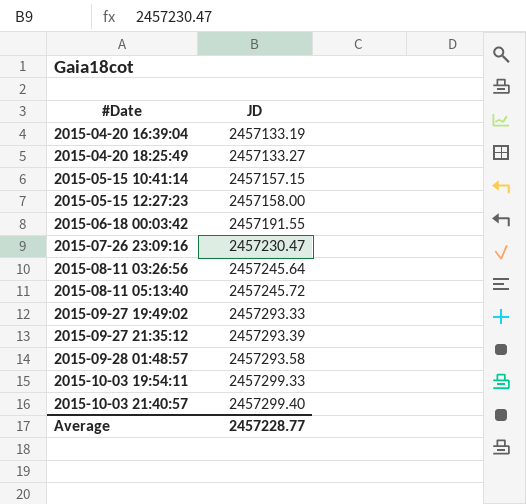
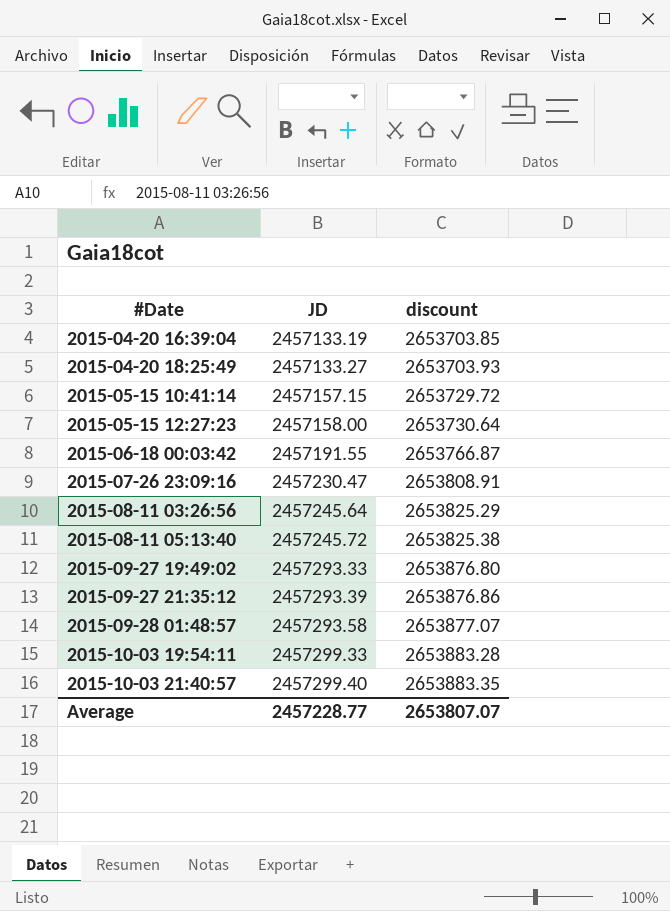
column discount | formula: none -> [JD] * 1.08

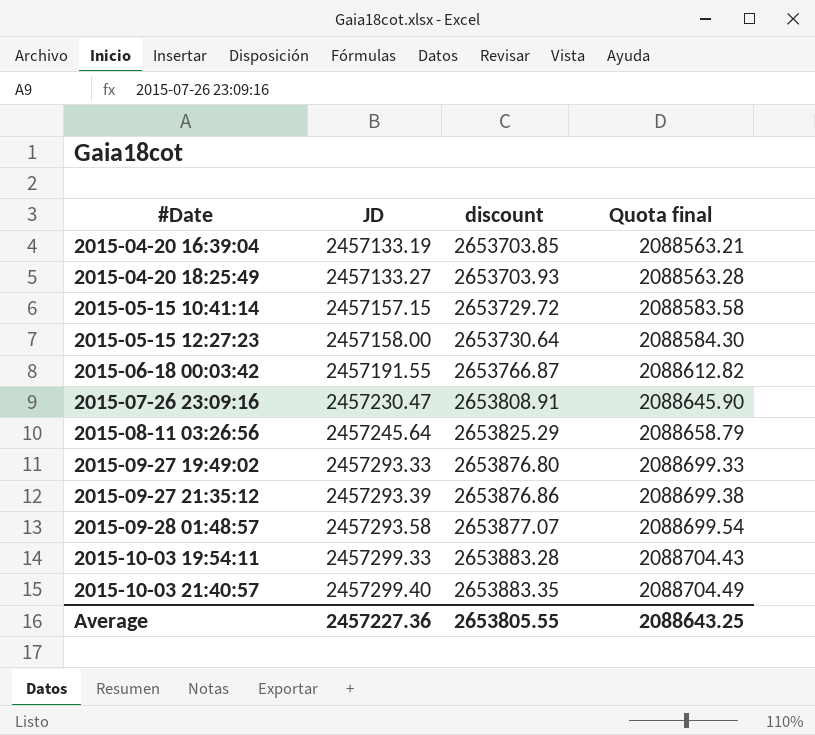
column Quota final | formula: none -> [JD] * 0.85
row 2015-08-11 05:13:40: 2457245.72 | 2653825.38 -> none
Average | JD: 2457228.77 -> 2457227.36
Average | discount: 2653807.07 -> 2653805.55

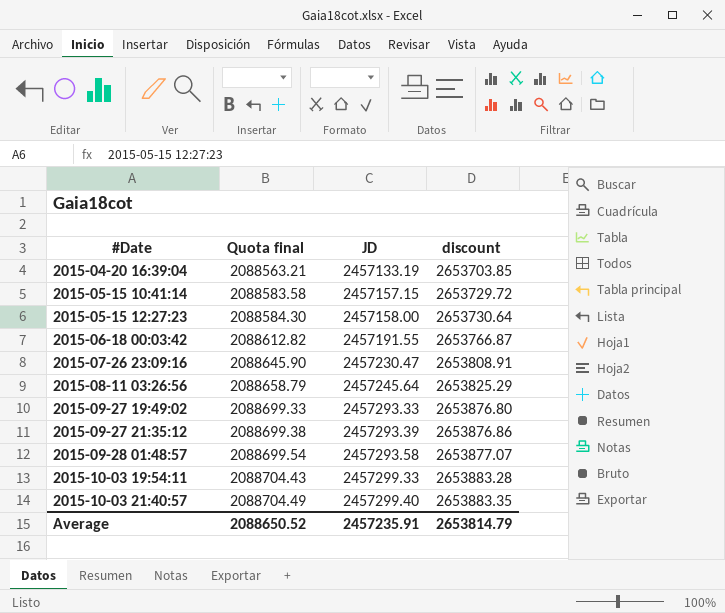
column Quota final | position: 4 -> 2
row 2015-04-20 18:25:49: 2457133.27 | 2653703.93 | 2088563.28 -> none
Average | Quota final: 2088643.25 -> 2088650.52
Average | JD: 2457227.36 -> 2457235.91
Average | discount: 2653805.55 -> 2653814.79

